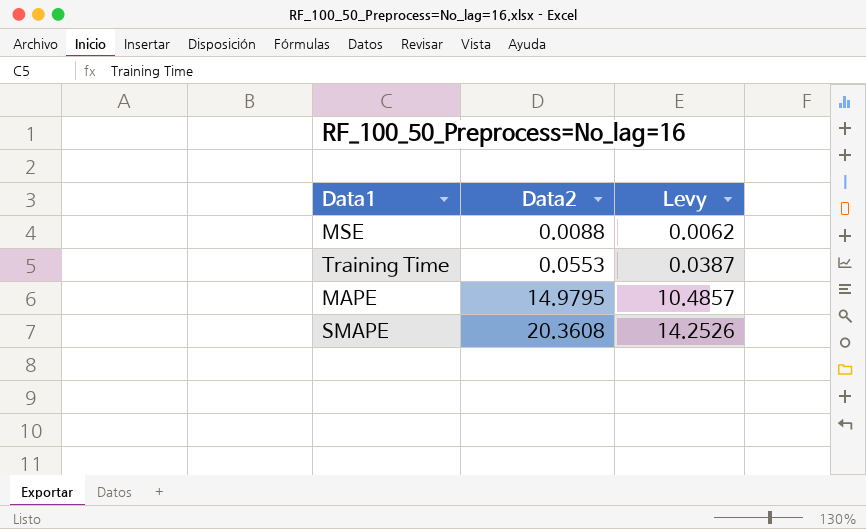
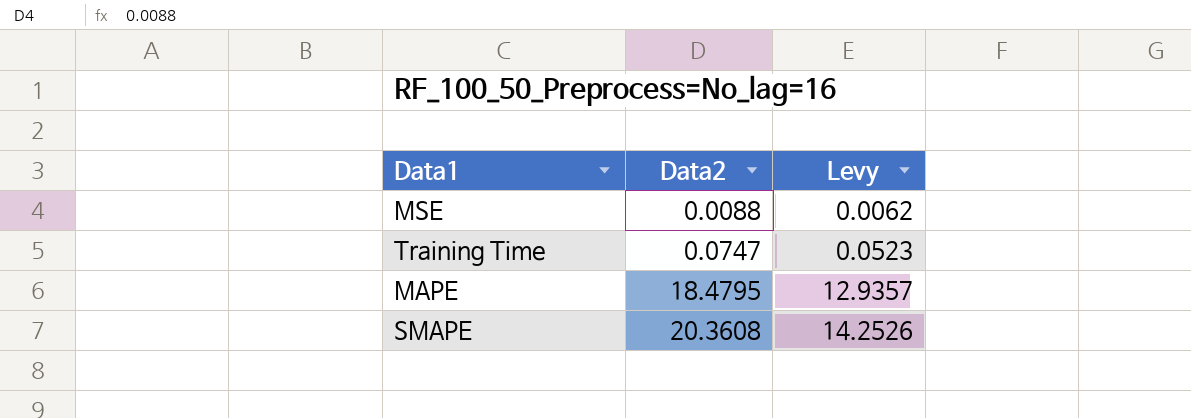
Training Time | Data2: 0.0553 -> 0.0747
Training Time | Levy: 0.0387 -> 0.0523
MAPE | Data2: 14.9795 -> 18.4795
MAPE | Levy: 10.4857 -> 12.9357

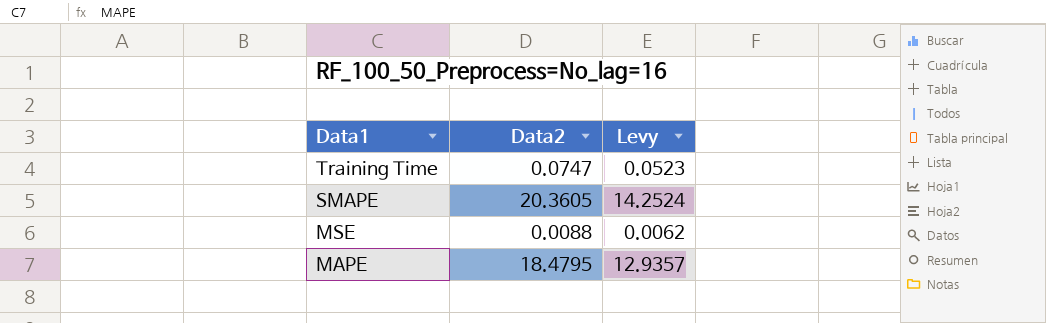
row order: Data2 ascending -> Data1 descending
SMAPE | Data2: 20.3608 -> 20.3605
SMAPE | Levy: 14.2526 -> 14.2524

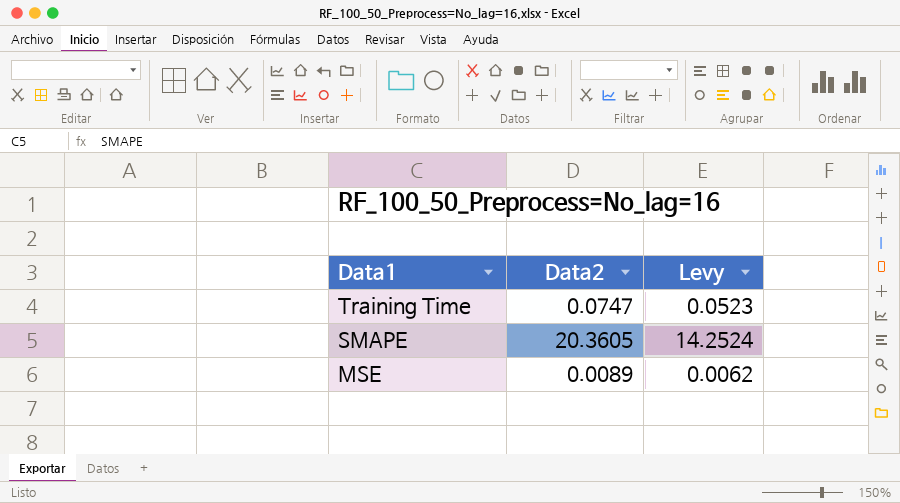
row MAPE: 18.4795 | 12.9357 -> none
MSE | Data2: 0.0088 -> 0.0089

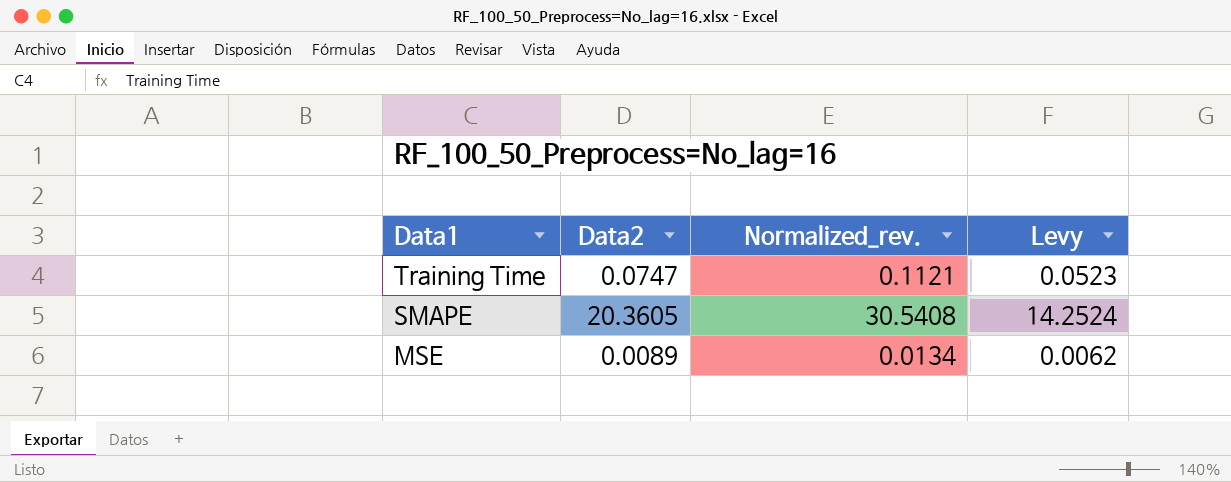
column Normalized_rev. | formula: none -> [Data2] * 1.5

